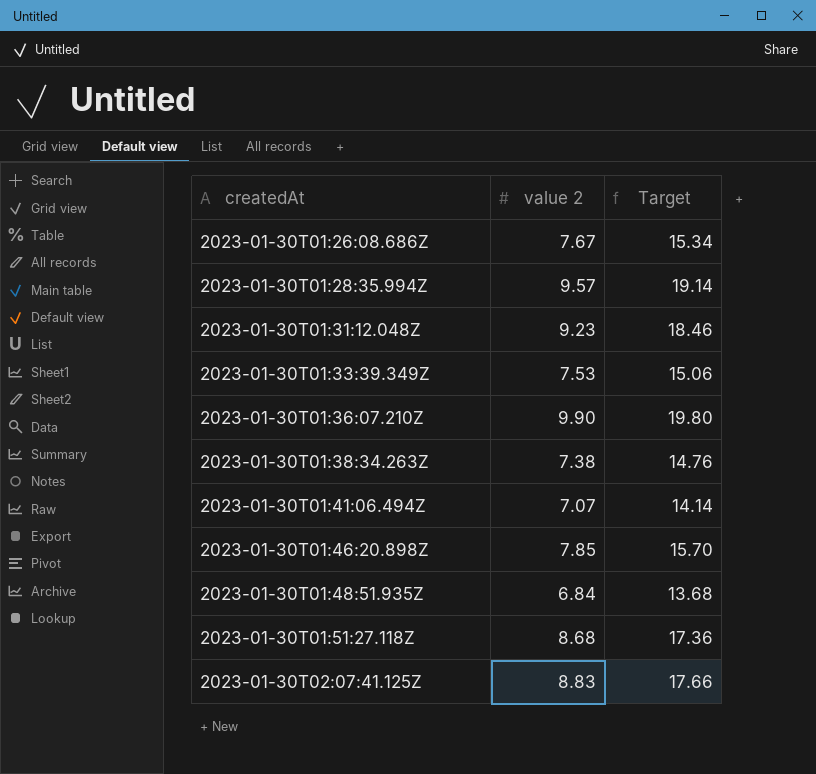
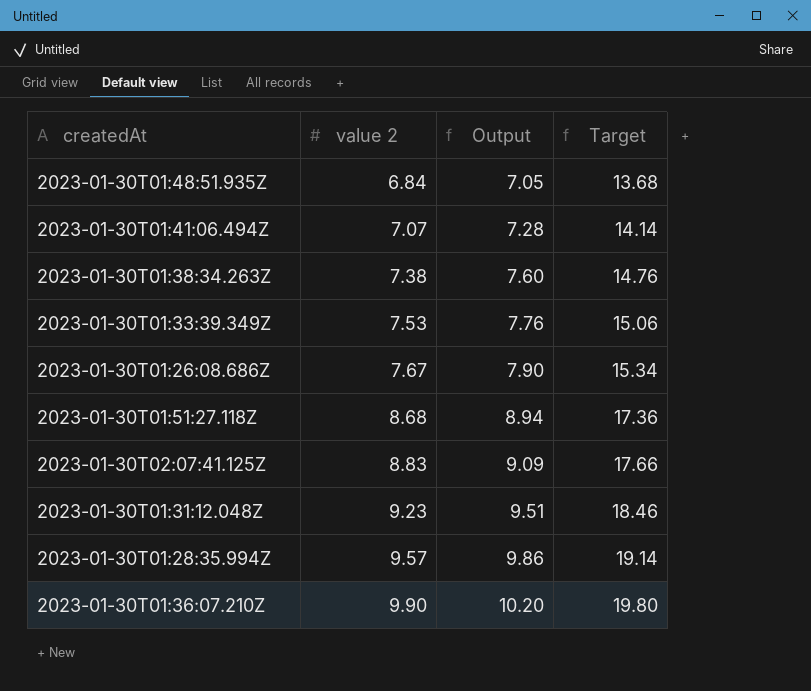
row order: createdAt ascending -> value 2 ascending
column Output | formula: none -> [value 2] * 1.03
row 2023-01-30T01:46:20.898Z: 7.85 | 15.70 -> none

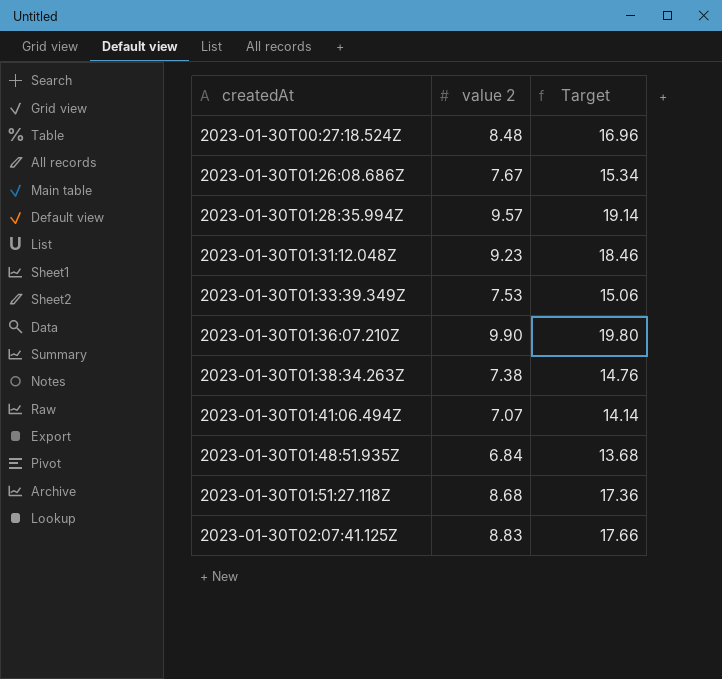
row order: value 2 ascending -> createdAt ascending
column Output | formula: [value 2] * 1.03 -> none
row 2023-01-30T00:27:18.524Z: none -> 8.48 | 16.96

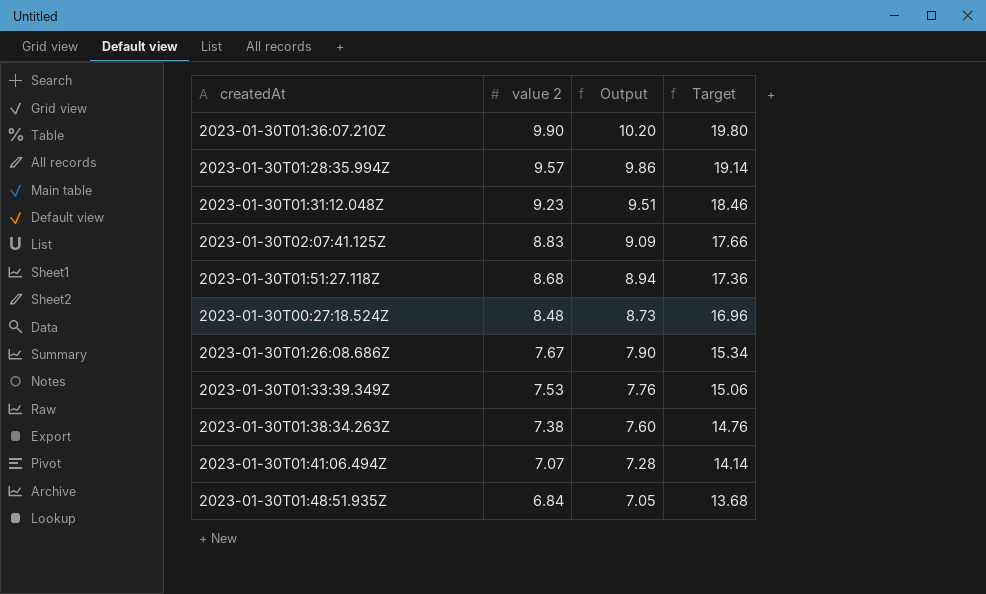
row order: createdAt ascending -> value 2 descending
column Output | formula: none -> [value 2] * 1.03

